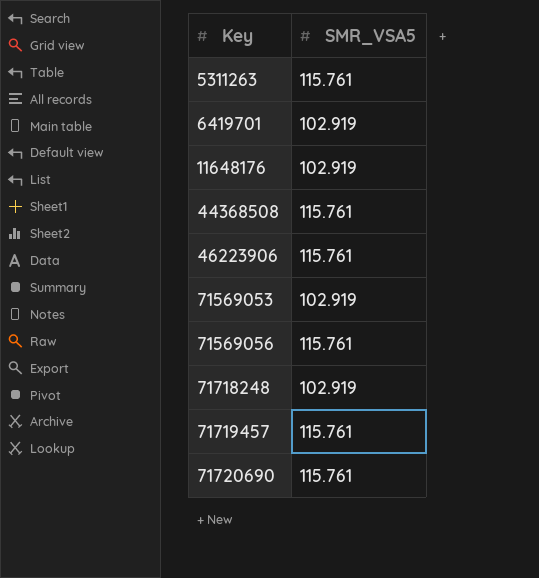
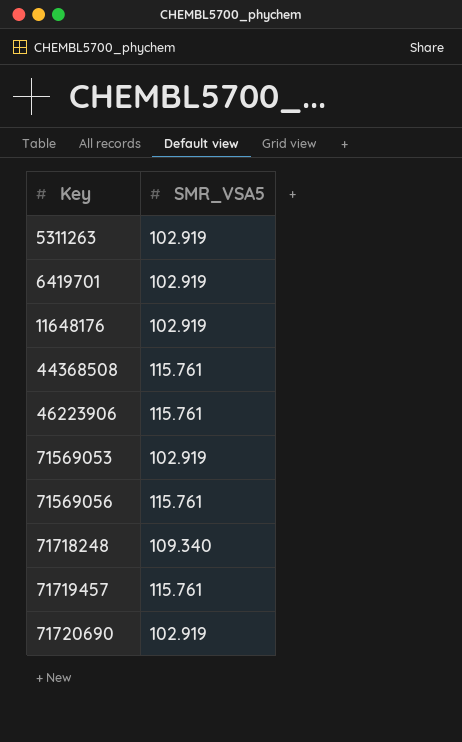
5311263 | SMR_VSA5: 115.761 -> 102.919
71718248 | SMR_VSA5: 102.919 -> 109.340
71720690 | SMR_VSA5: 115.761 -> 102.919

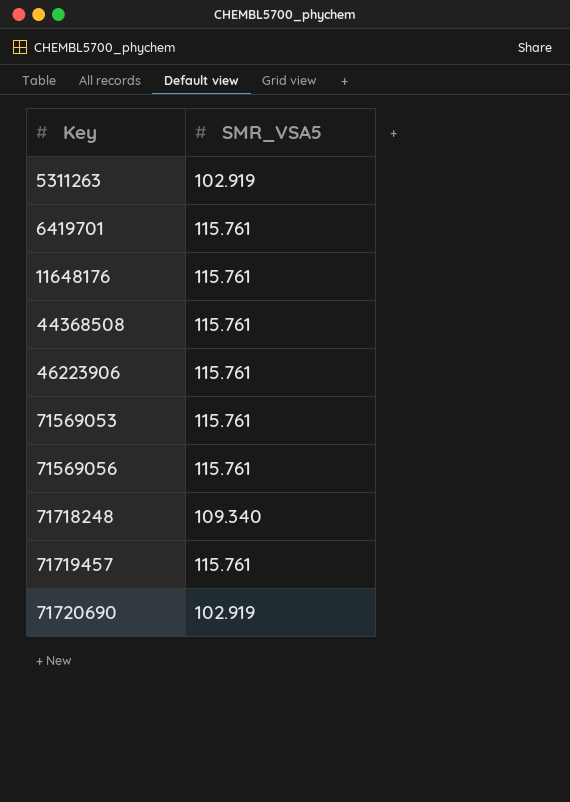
6419701 | SMR_VSA5: 102.919 -> 115.761
11648176 | SMR_VSA5: 102.919 -> 115.761
71569053 | SMR_VSA5: 102.919 -> 115.761

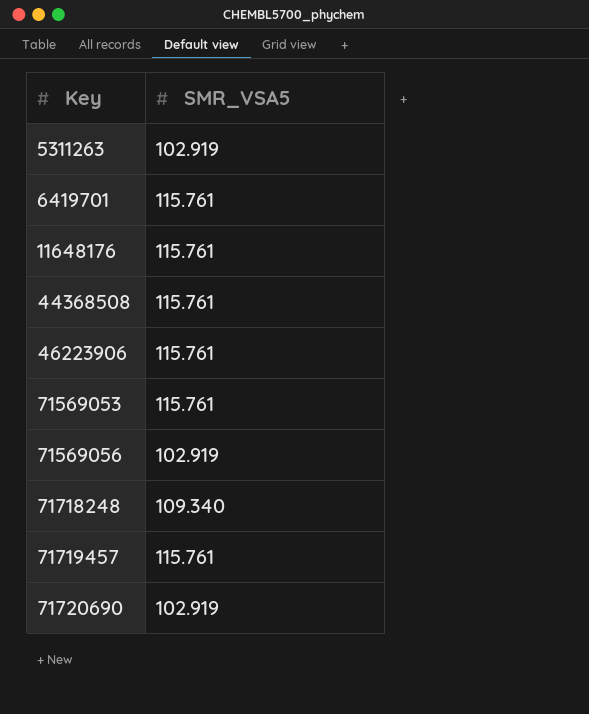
71569056 | SMR_VSA5: 115.761 -> 102.919

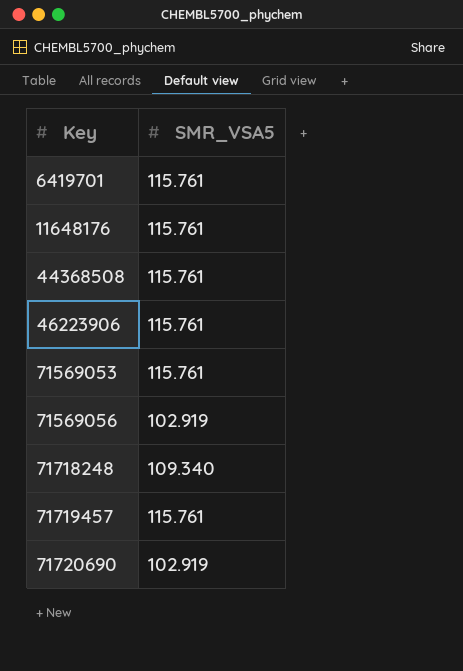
row 5311263: 102.919 -> none

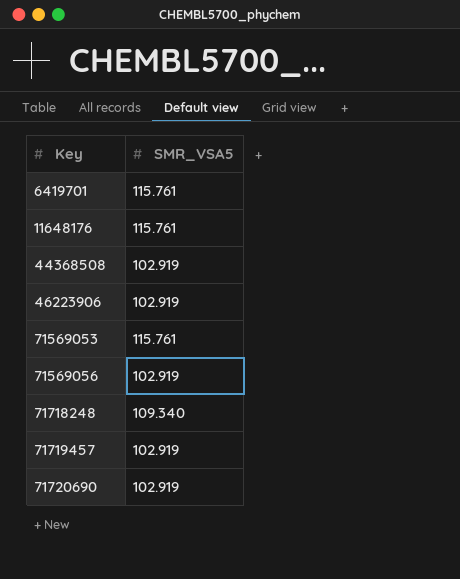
44368508 | SMR_VSA5: 115.761 -> 102.919
46223906 | SMR_VSA5: 115.761 -> 102.919
71719457 | SMR_VSA5: 115.761 -> 102.919

